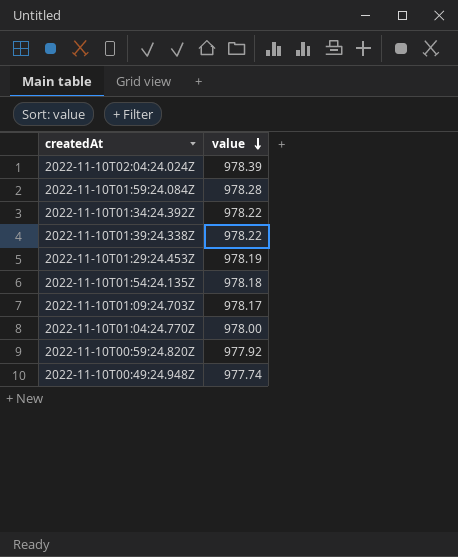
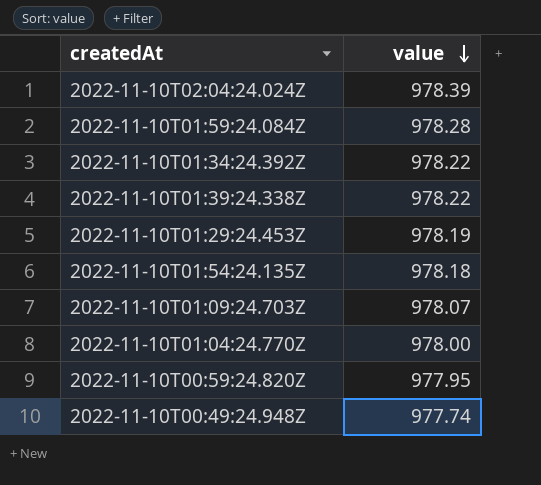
2022-11-10T01:09:24.703Z | value: 978.17 -> 978.07
2022-11-10T00:59:24.820Z | value: 977.92 -> 977.95

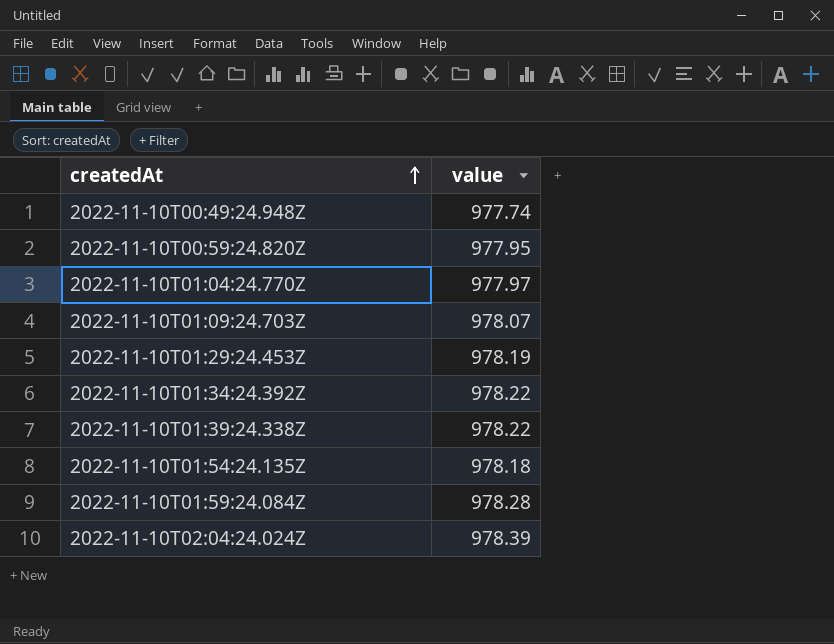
row order: value descending -> createdAt ascending
2022-11-10T01:04:24.770Z | value: 978.00 -> 977.97

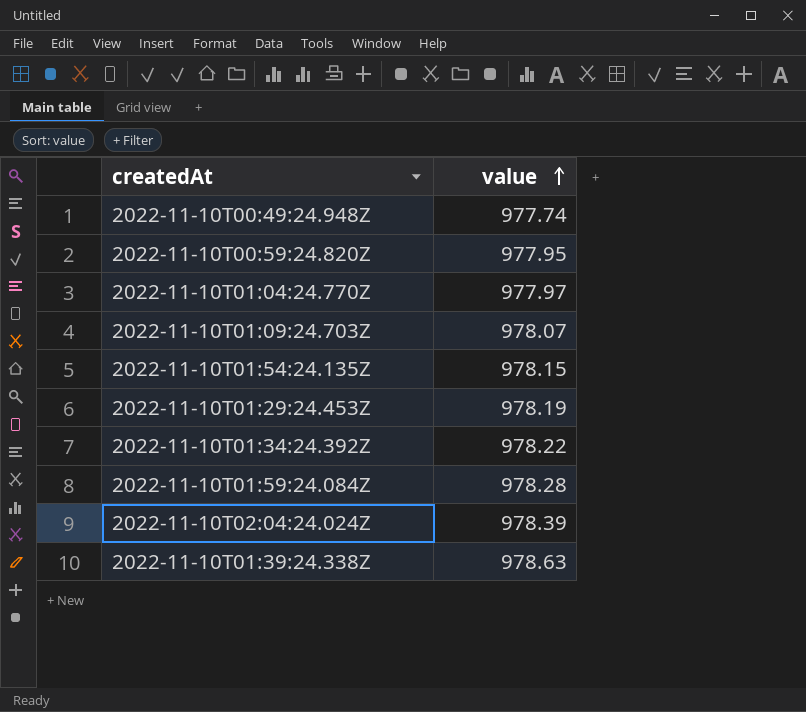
row order: createdAt ascending -> value ascending
2022-11-10T01:54:24.135Z | value: 978.18 -> 978.15
2022-11-10T01:39:24.338Z | value: 978.22 -> 978.63

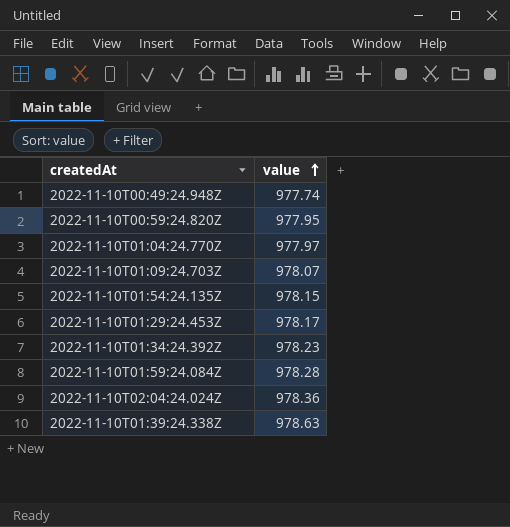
2022-11-10T01:29:24.453Z | value: 978.19 -> 978.17
2022-11-10T01:34:24.392Z | value: 978.22 -> 978.23
2022-11-10T02:04:24.024Z | value: 978.39 -> 978.36

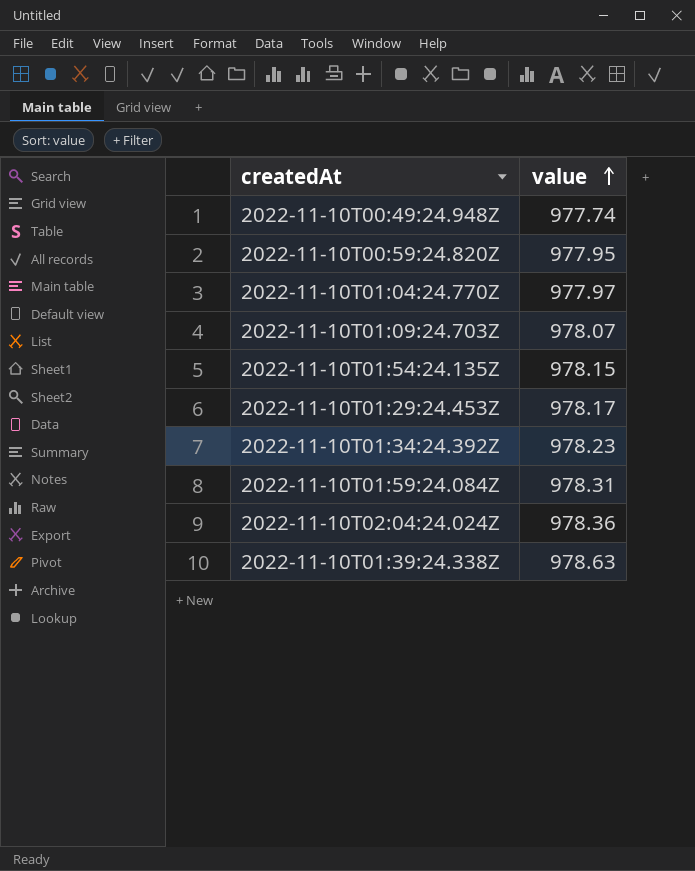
2022-11-10T01:59:24.084Z | value: 978.28 -> 978.31

